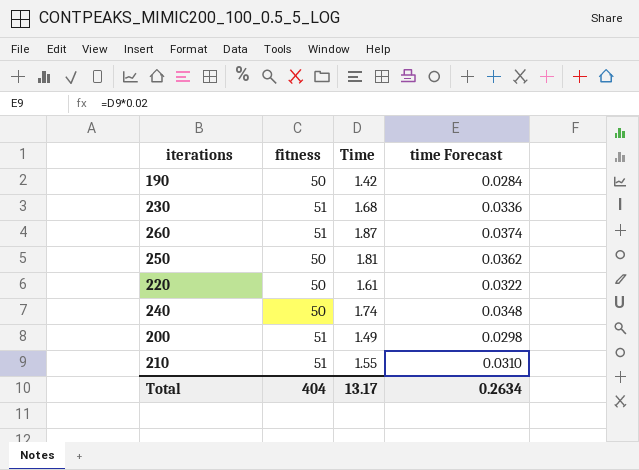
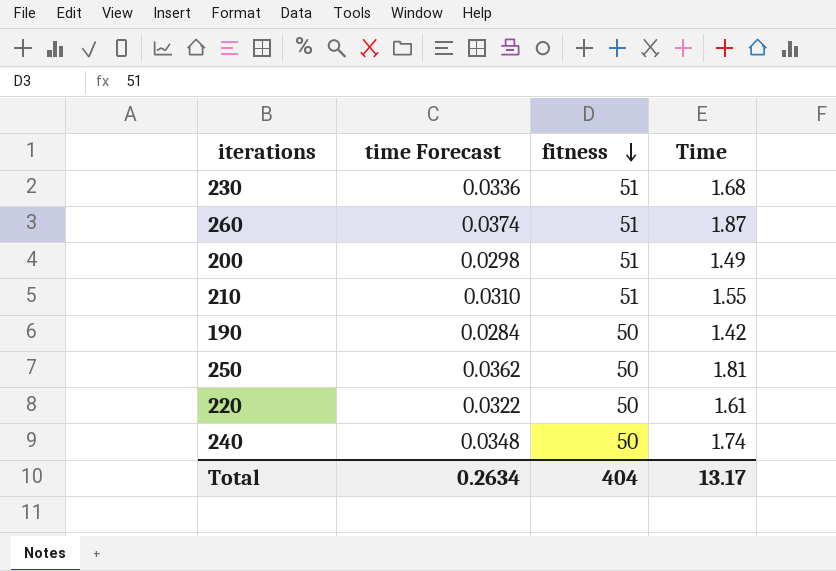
row order: none -> fitness descending
column time Forecast | position: 4 -> 2

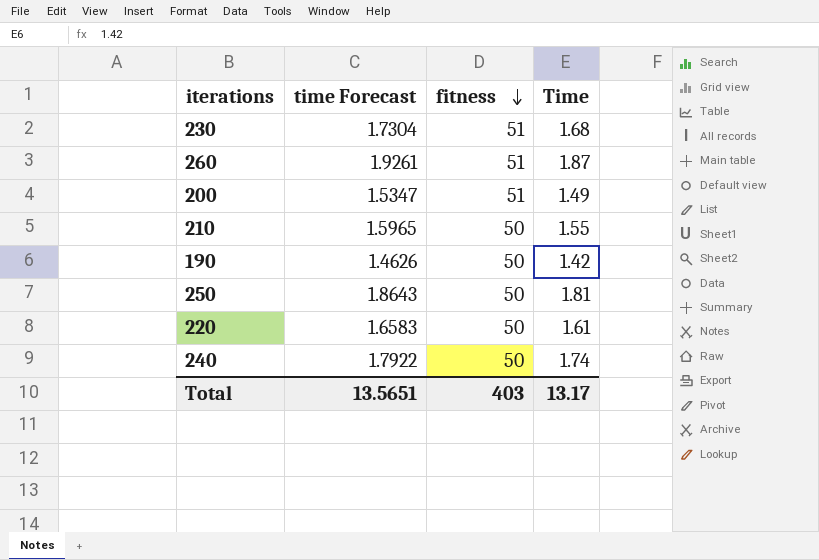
column time Forecast | formula: [Time] * 0.02 -> [Time] * 1.03
210 | fitness: 51 -> 50
Total | time Forecast: 0.2634 -> 13.5651
Total | fitness: 404 -> 403

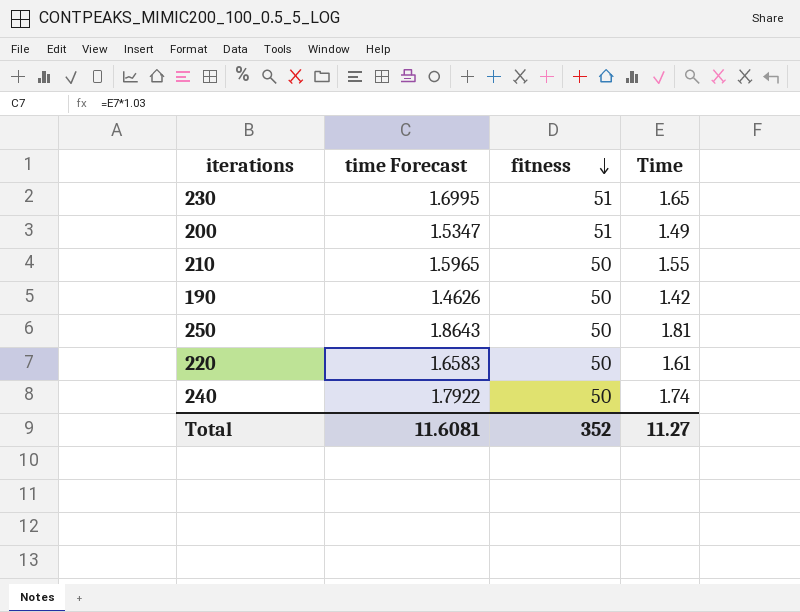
row 260: 1.9261 | 51 | 1.87 -> none
230 | time Forecast: 1.7304 -> 1.6995
230 | Time: 1.68 -> 1.65
Total | time Forecast: 13.5651 -> 11.6081
Total | fitness: 403 -> 352
Total | Time: 13.17 -> 11.27

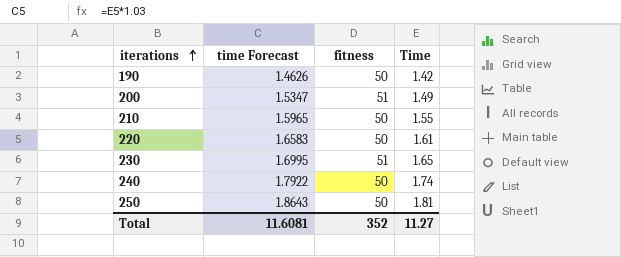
row order: fitness descending -> iterations ascending

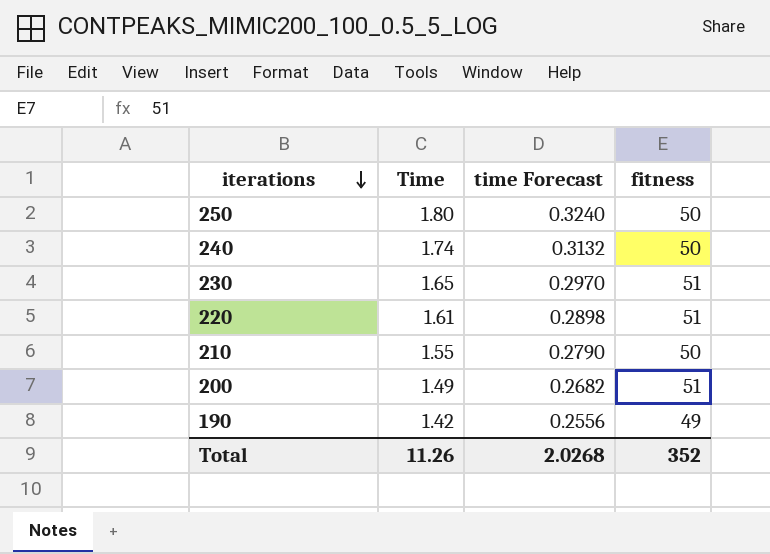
row order: iterations ascending -> iterations descending
column Time | position: 4 -> 2
column time Forecast | formula: [Time] * 1.03 -> [Time] * 0.18
250 | Time: 1.81 -> 1.80
220 | fitness: 50 -> 51
190 | fitness: 50 -> 49
Total | Time: 11.27 -> 11.26
Total | time Forecast: 11.6081 -> 2.0268

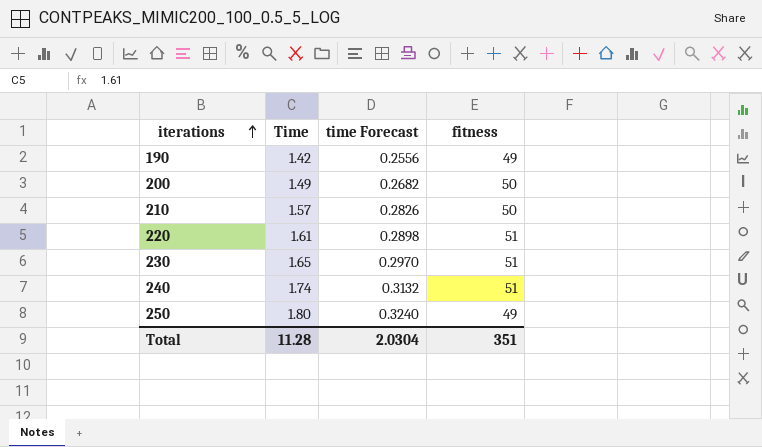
row order: iterations descending -> iterations ascending
200 | fitness: 51 -> 50
210 | Time: 1.55 -> 1.57
210 | time Forecast: 0.2790 -> 0.2826
240 | fitness: 50 -> 51
250 | fitness: 50 -> 49
Total | Time: 11.26 -> 11.28
Total | time Forecast: 2.0268 -> 2.0304
Total | fitness: 352 -> 351

